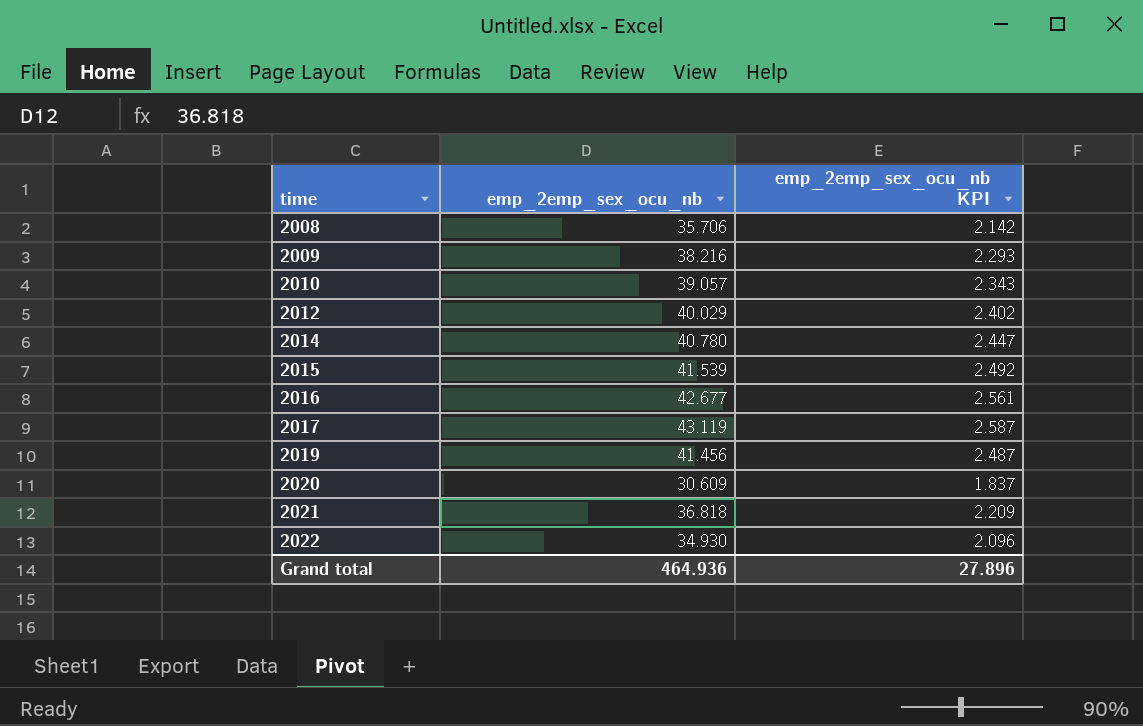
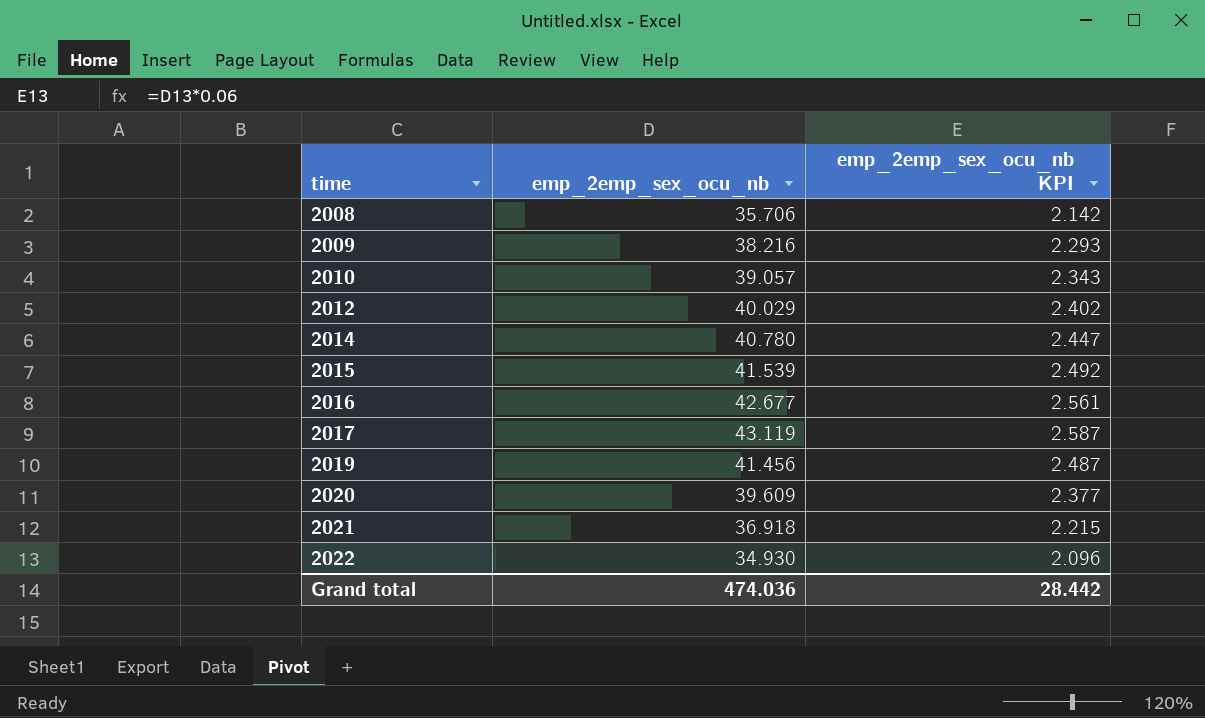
2020 | emp_2emp_sex_ocu_nb: 30.609 -> 39.609
2020 | emp_2emp_sex_ocu_nb KPI: 1.837 -> 2.377
2021 | emp_2emp_sex_ocu_nb: 36.818 -> 36.918
2021 | emp_2emp_sex_ocu_nb KPI: 2.209 -> 2.215
Grand total | emp_2emp_sex_ocu_nb: 464.936 -> 474.036
Grand total | emp_2emp_sex_ocu_nb KPI: 27.896 -> 28.442

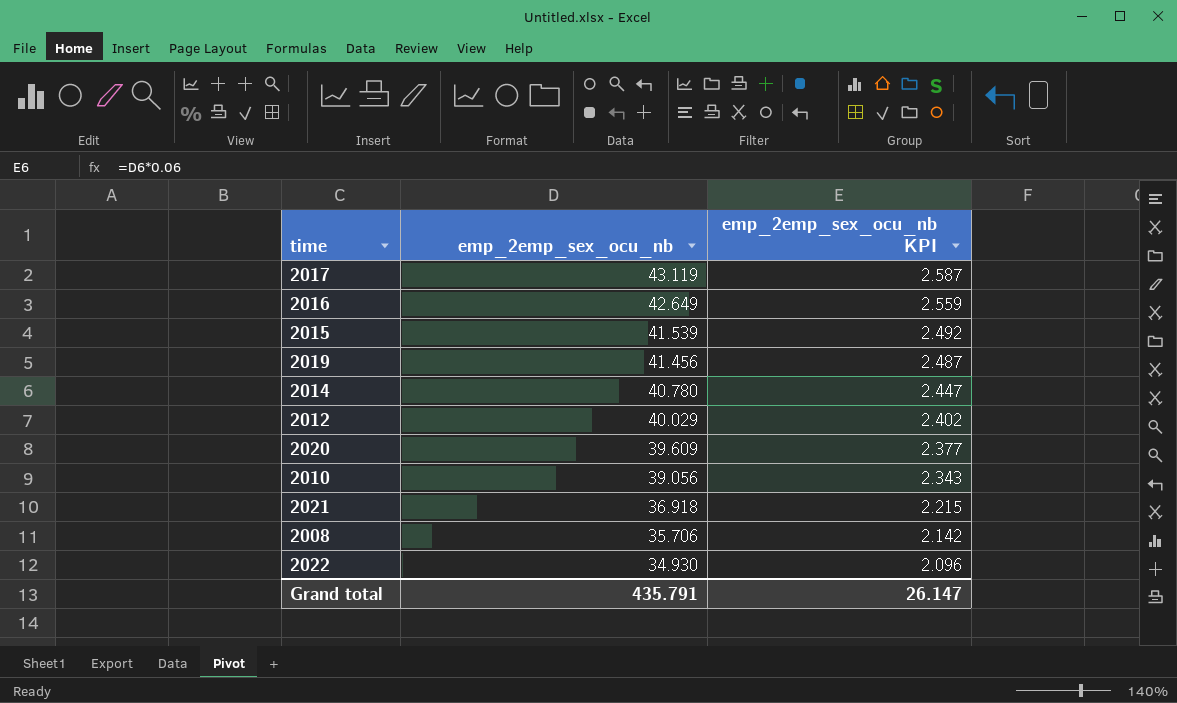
row order: time ascending -> emp_2emp_sex_ocu_nb descending
row 2009: 38.216 | 2.293 -> none
2016 | emp_2emp_sex_ocu_nb: 42.677 -> 42.649
2016 | emp_2emp_sex_ocu_nb KPI: 2.561 -> 2.559
2010 | emp_2emp_sex_ocu_nb: 39.057 -> 39.056
Grand total | emp_2emp_sex_ocu_nb: 474.036 -> 435.791
Grand total | emp_2emp_sex_ocu_nb KPI: 28.442 -> 26.147

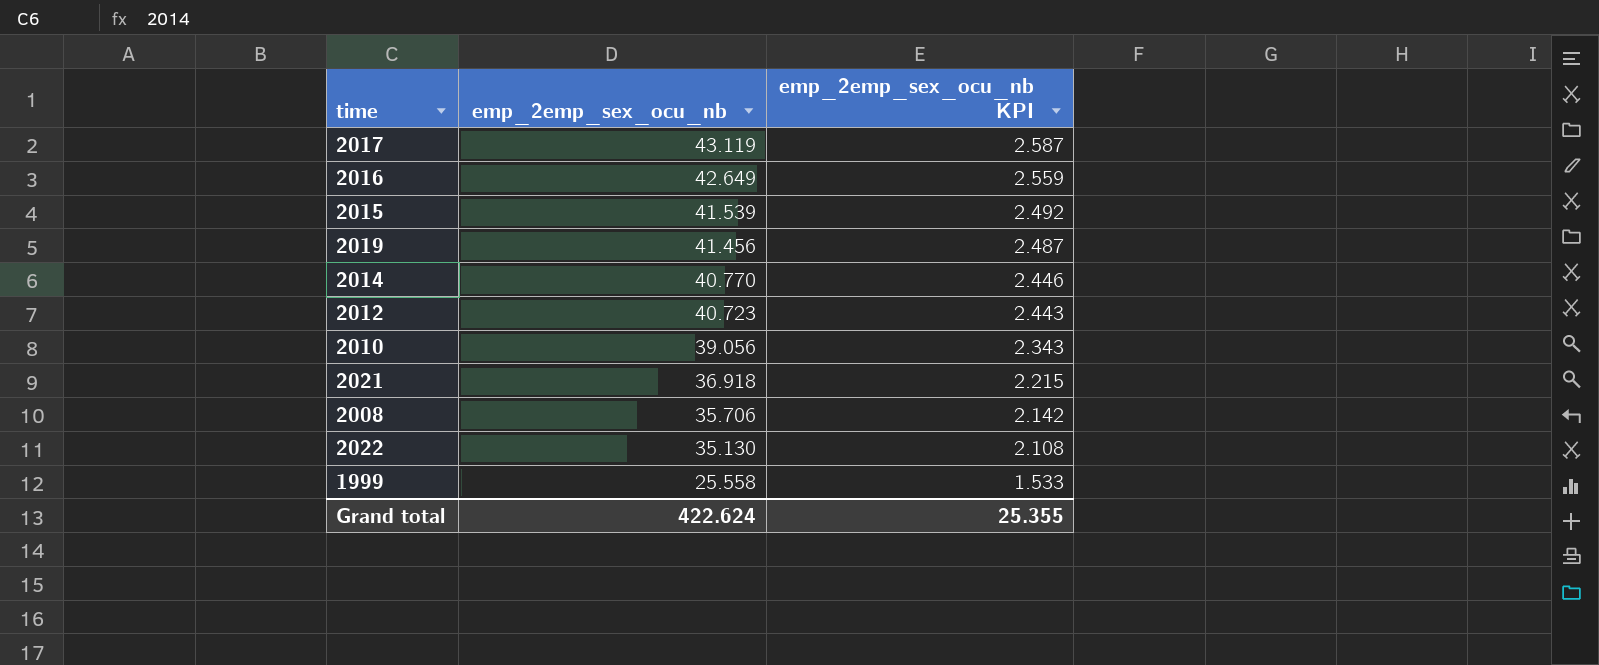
row 2020: 39.609 | 2.377 -> none
2014 | emp_2emp_sex_ocu_nb: 40.780 -> 40.770
2014 | emp_2emp_sex_ocu_nb KPI: 2.447 -> 2.446
2012 | emp_2emp_sex_ocu_nb: 40.029 -> 40.723
2012 | emp_2emp_sex_ocu_nb KPI: 2.402 -> 2.443
2022 | emp_2emp_sex_ocu_nb: 34.930 -> 35.130
2022 | emp_2emp_sex_ocu_nb KPI: 2.096 -> 2.108
row 1999: none -> 25.558 | 1.533
Grand total | emp_2emp_sex_ocu_nb: 435.791 -> 422.624
Grand total | emp_2emp_sex_ocu_nb KPI: 26.147 -> 25.355

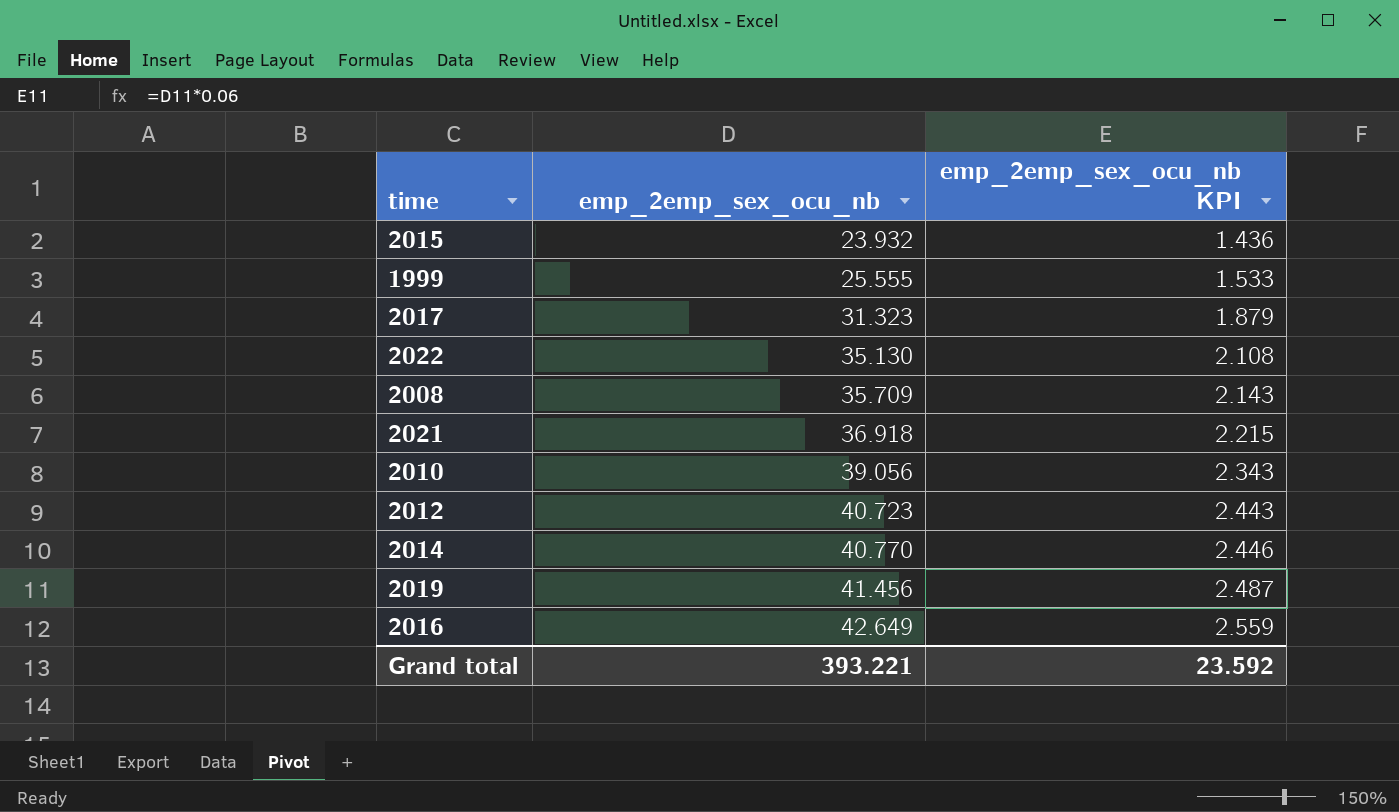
row order: emp_2emp_sex_ocu_nb descending -> emp_2emp_sex_ocu_nb ascending
2015 | emp_2emp_sex_ocu_nb: 41.539 -> 23.932
2015 | emp_2emp_sex_ocu_nb KPI: 2.492 -> 1.436
1999 | emp_2emp_sex_ocu_nb: 25.558 -> 25.555
2017 | emp_2emp_sex_ocu_nb: 43.119 -> 31.323
2017 | emp_2emp_sex_ocu_nb KPI: 2.587 -> 1.879
2008 | emp_2emp_sex_ocu_nb: 35.706 -> 35.709
2008 | emp_2emp_sex_ocu_nb KPI: 2.142 -> 2.143
Grand total | emp_2emp_sex_ocu_nb: 422.624 -> 393.221
Grand total | emp_2emp_sex_ocu_nb KPI: 25.355 -> 23.592

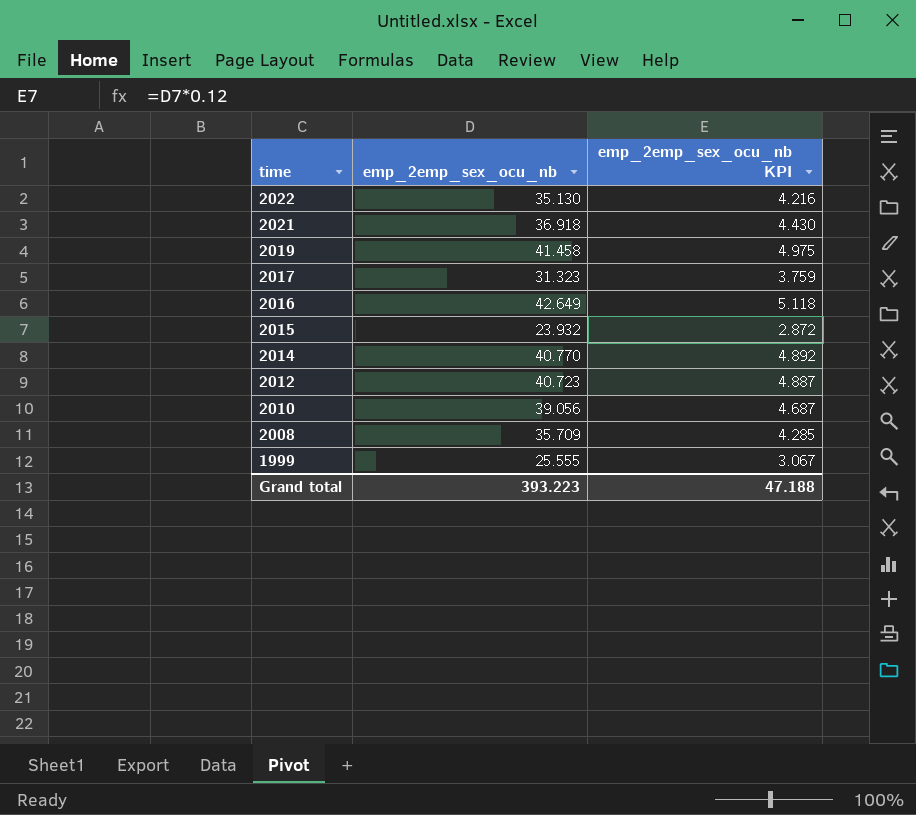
row order: emp_2emp_sex_ocu_nb ascending -> time descending
column emp_2emp_sex_ocu_nb KPI | formula: [emp_2emp_sex_ocu_nb] * 0.06 -> [emp_2emp_sex_ocu_nb] * 0.12
2019 | emp_2emp_sex_ocu_nb: 41.456 -> 41.458
Grand total | emp_2emp_sex_ocu_nb: 393.221 -> 393.223
Grand total | emp_2emp_sex_ocu_nb KPI: 23.592 -> 47.188

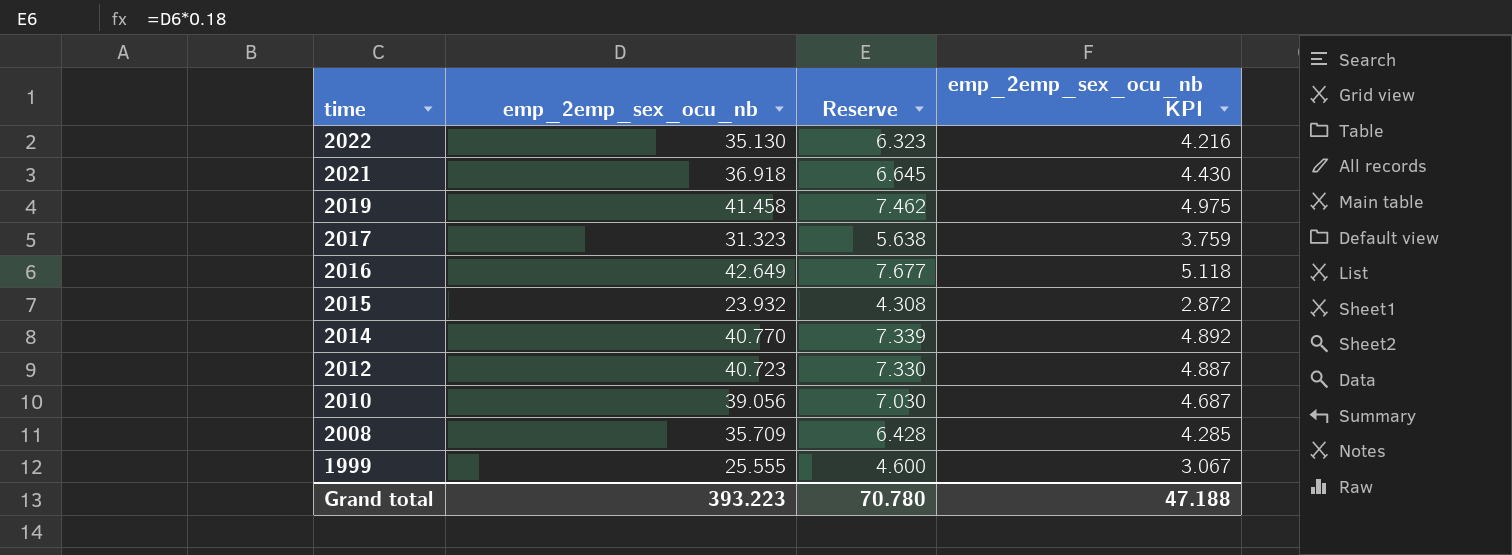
column Reserve | formula: none -> [emp_2emp_sex_ocu_nb] * 0.18

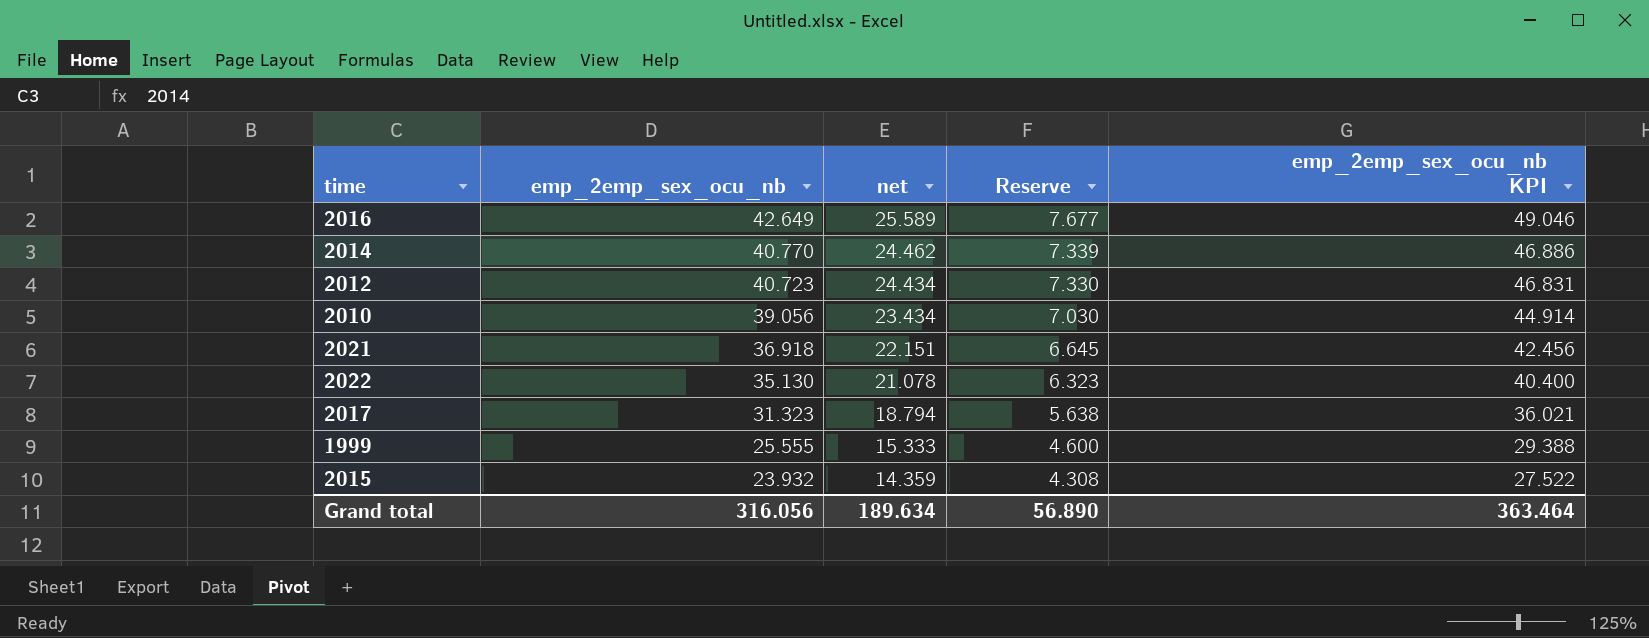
row order: time descending -> emp_2emp_sex_ocu_nb descending
column net | formula: none -> [emp_2emp_sex_ocu_nb] * 0.6
column emp_2emp_sex_ocu_nb KPI | formula: [emp_2emp_sex_ocu_nb] * 0.12 -> [emp_2emp_sex_ocu_nb] * 1.15
row 2019: 41.458 | 7.462 | 4.975 -> none
row 2008: 35.709 | 6.428 | 4.285 -> none
Grand total | emp_2emp_sex_ocu_nb: 393.223 -> 316.056
Grand total | Reserve: 70.780 -> 56.890
Grand total | emp_2emp_sex_ocu_nb KPI: 47.188 -> 363.464

